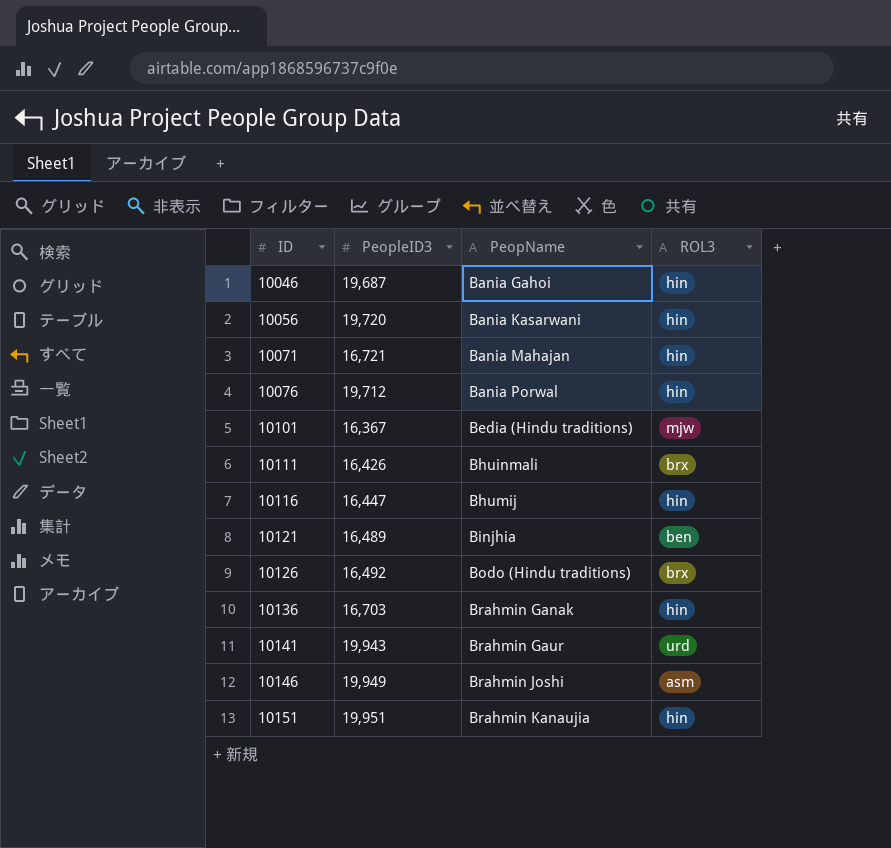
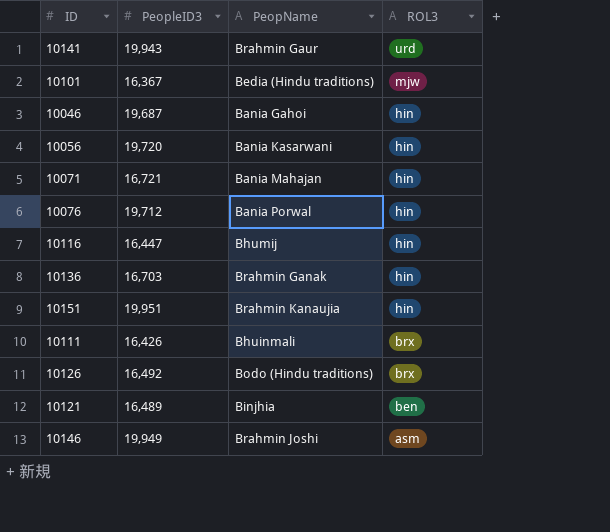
row order: ID ascending -> ROL3 descending

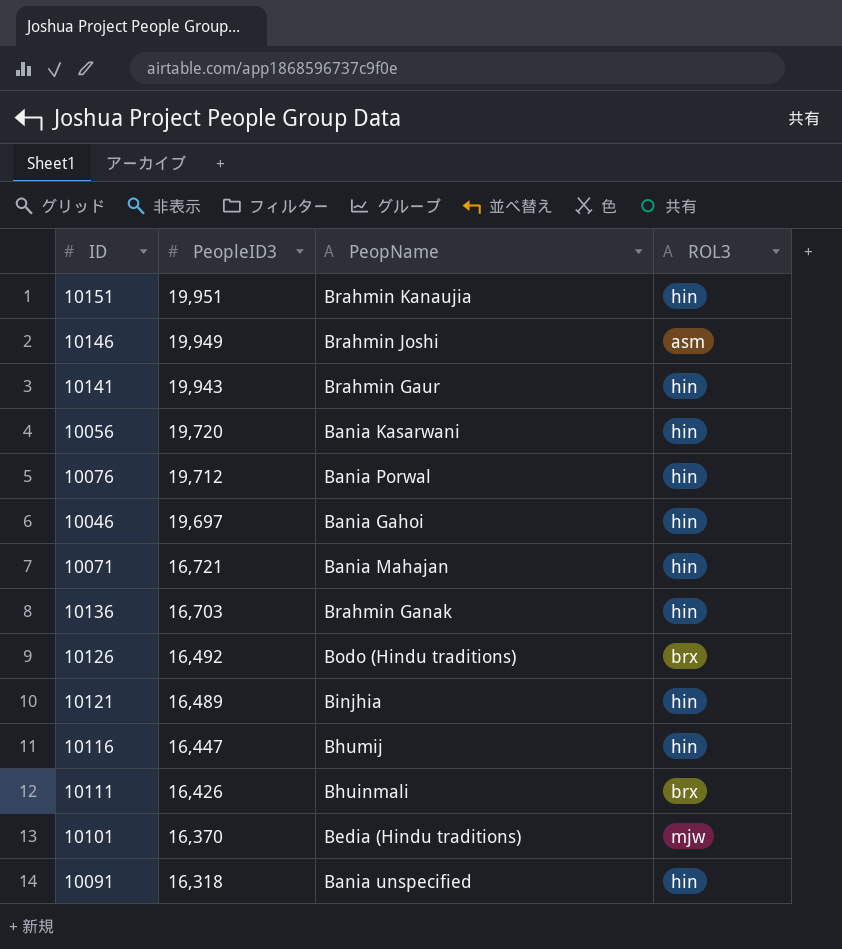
row order: ROL3 descending -> PeopleID3 descending
10141 | ROL3: urd -> hin
10046 | PeopleID3: 19,687 -> 19,697
10121 | ROL3: ben -> hin
10101 | PeopleID3: 16,367 -> 16,370
row 10091: none -> 16,318 | Bania unspecified | hin

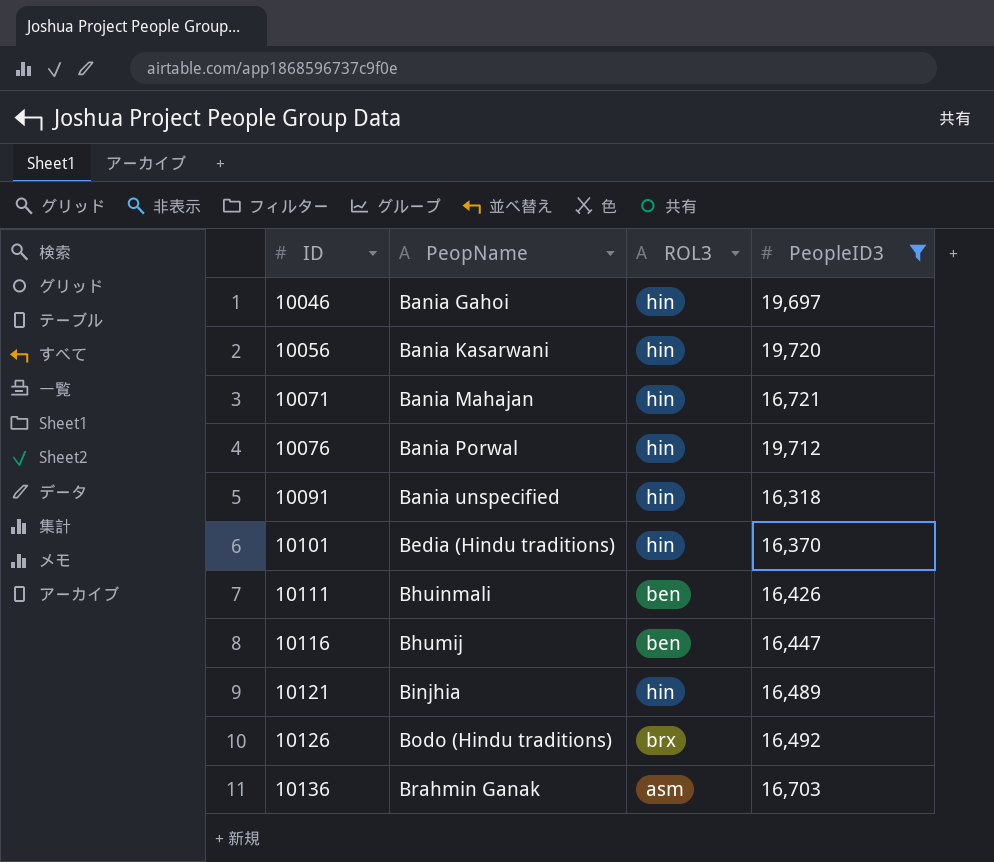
filter: none -> PeopleID3 <= 19,720
row order: PeopleID3 descending -> ID ascending
column PeopleID3 | position: 2 -> 4
10101 | ROL3: mjw -> hin
10111 | ROL3: brx -> ben
10116 | ROL3: hin -> ben
10136 | ROL3: hin -> asm

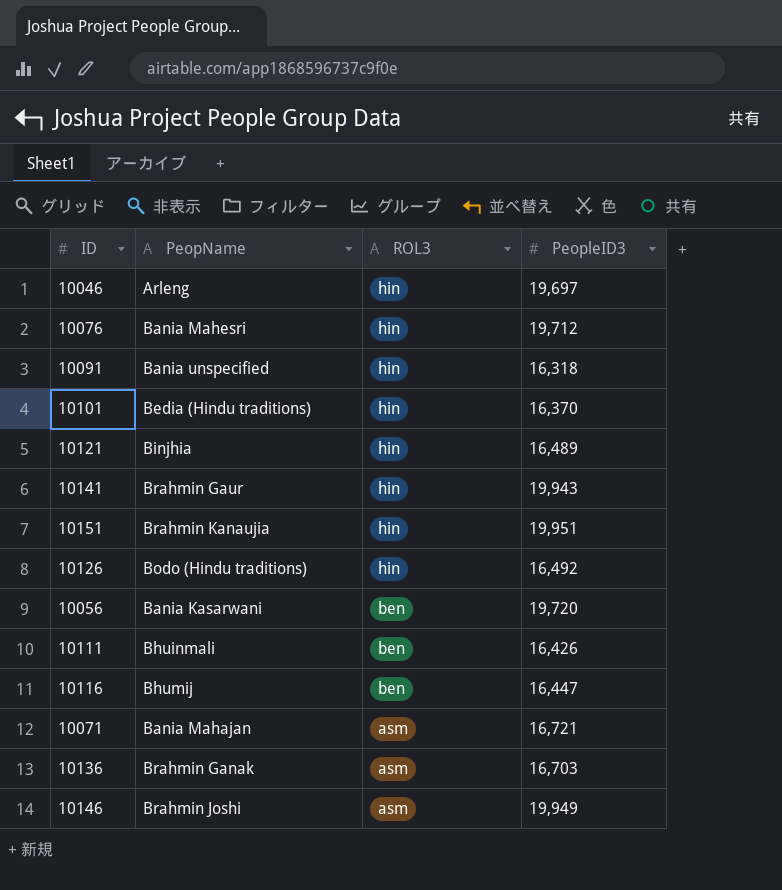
filter: PeopleID3 <= 19,720 -> none
row order: ID ascending -> ROL3 descending
10046 | PeopName: Bania Gahoi -> Arleng
10076 | PeopName: Bania Porwal -> Bania Mahesri
10126 | ROL3: brx -> hin
10056 | ROL3: hin -> ben
10071 | ROL3: hin -> asm

